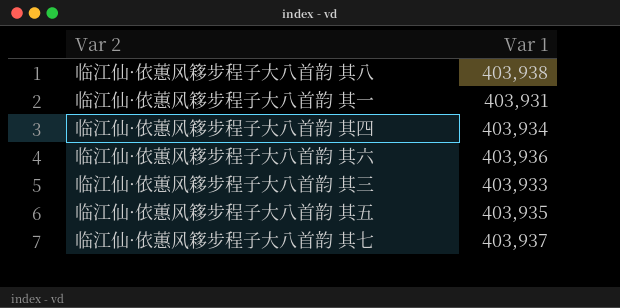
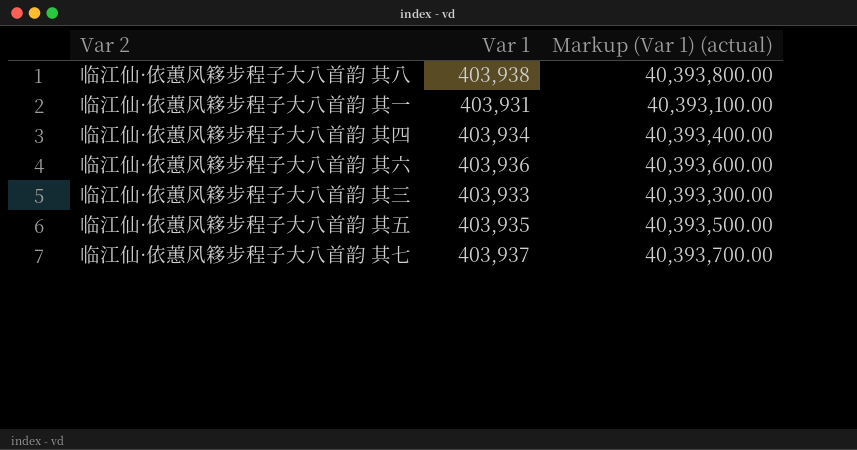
column Markup (Var 1) (actual) | formula: none -> [Var 1] * 100

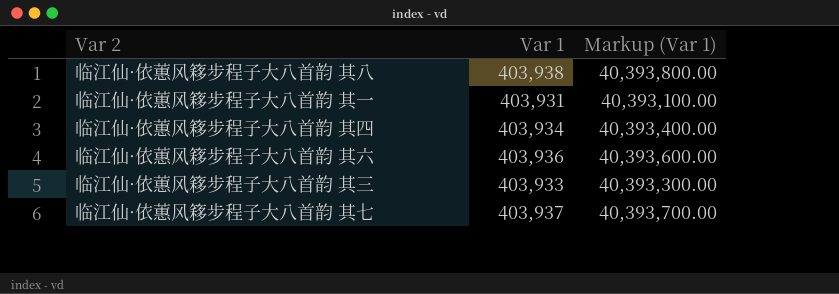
column name: Markup (Var 1) (actual) -> Markup (Var 1)
row 临江仙·依蕙风簃步程子大八首韵 其五: 403,935 | 40,393,500.00 -> none

